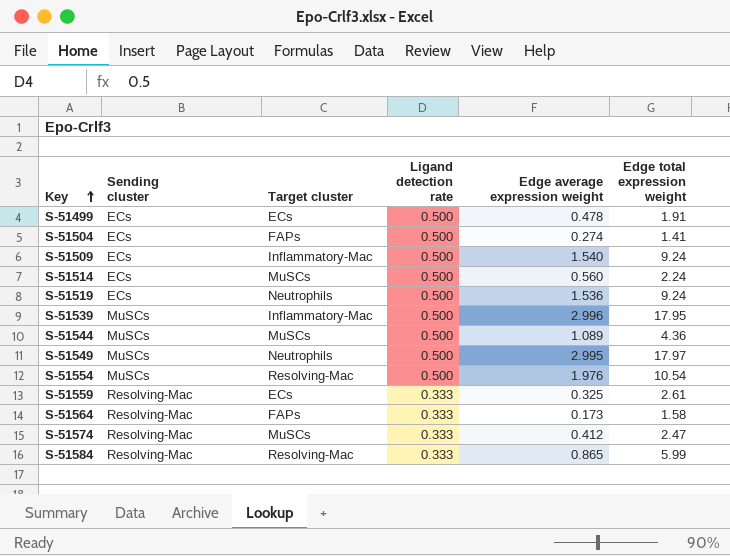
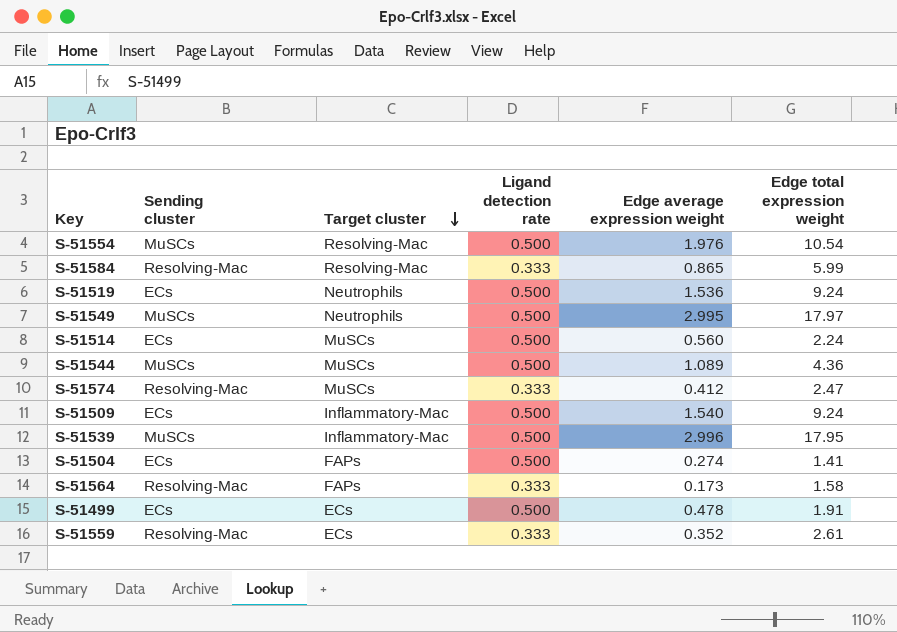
row order: Key ascending -> Target cluster descending
S-51559 | Edge average expression weight: 0.325 -> 0.352

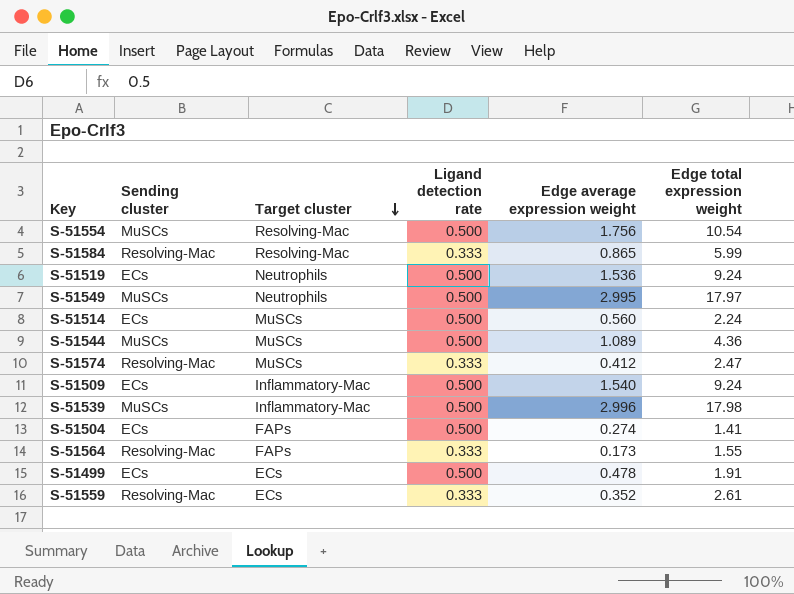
S-51554 | Edge average expression weight: 1.976 -> 1.756
S-51539 | Edge total expression weight: 17.95 -> 17.98
S-51564 | Edge total expression weight: 1.58 -> 1.55

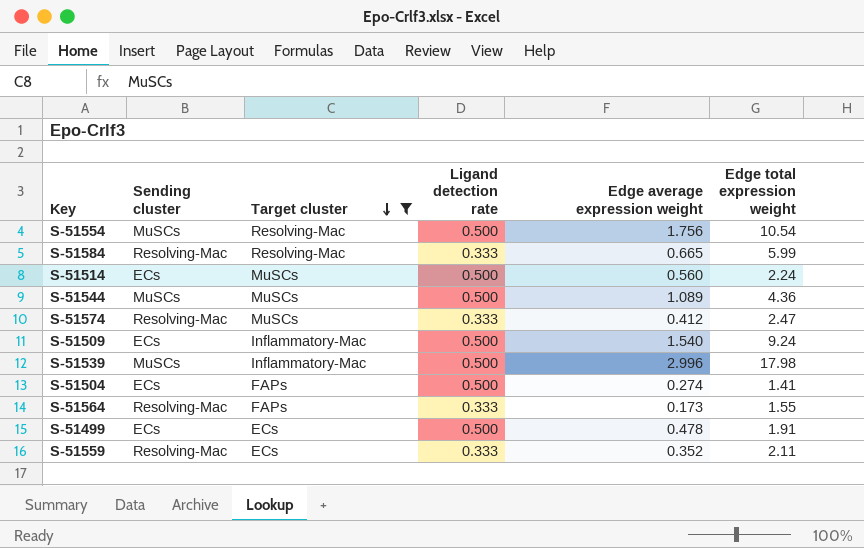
filter: none -> Target cluster != Neutrophils
S-51584 | Edge average expression weight: 0.865 -> 0.665
S-51559 | Edge total expression weight: 2.61 -> 2.11

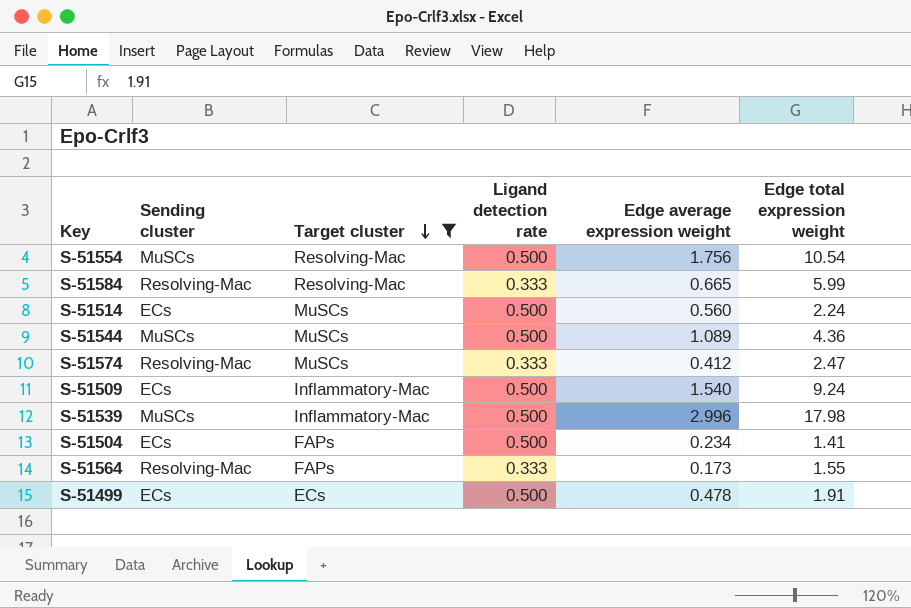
row S-51559: Resolving-Mac | ECs | 0.333 | 0.352 | 2.11 -> none
S-51504 | Edge average expression weight: 0.274 -> 0.234

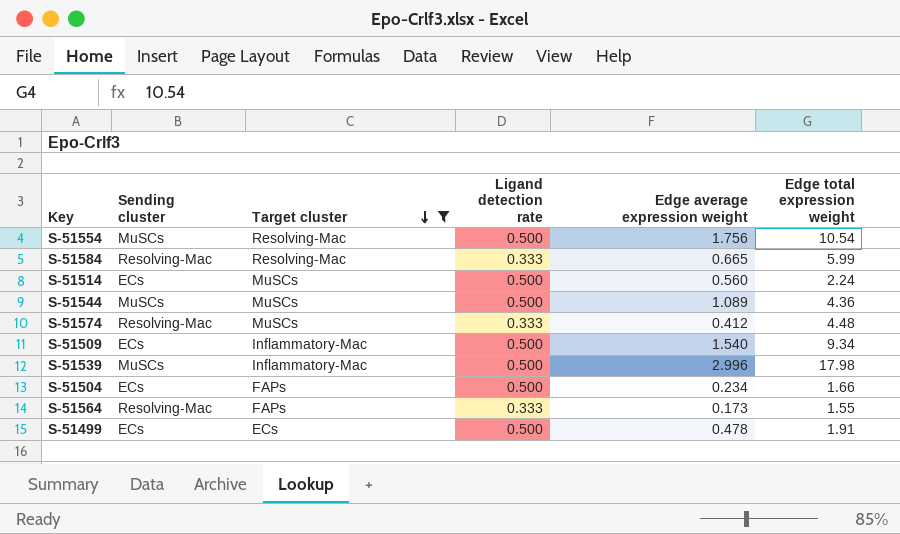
S-51574 | Edge total expression weight: 2.47 -> 4.48
S-51509 | Edge total expression weight: 9.24 -> 9.34
S-51504 | Edge total expression weight: 1.41 -> 1.66

